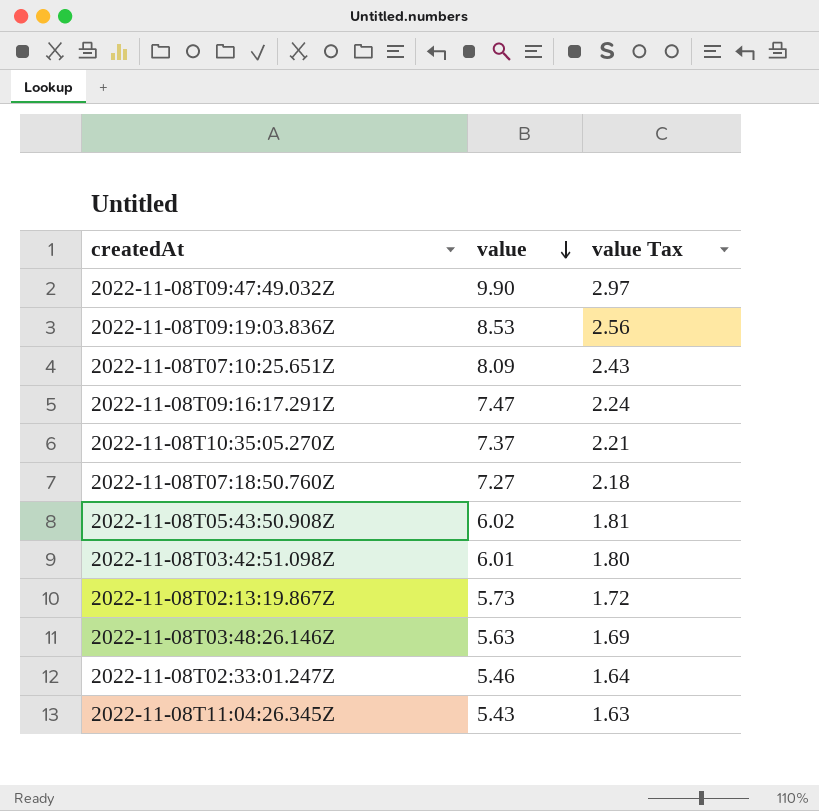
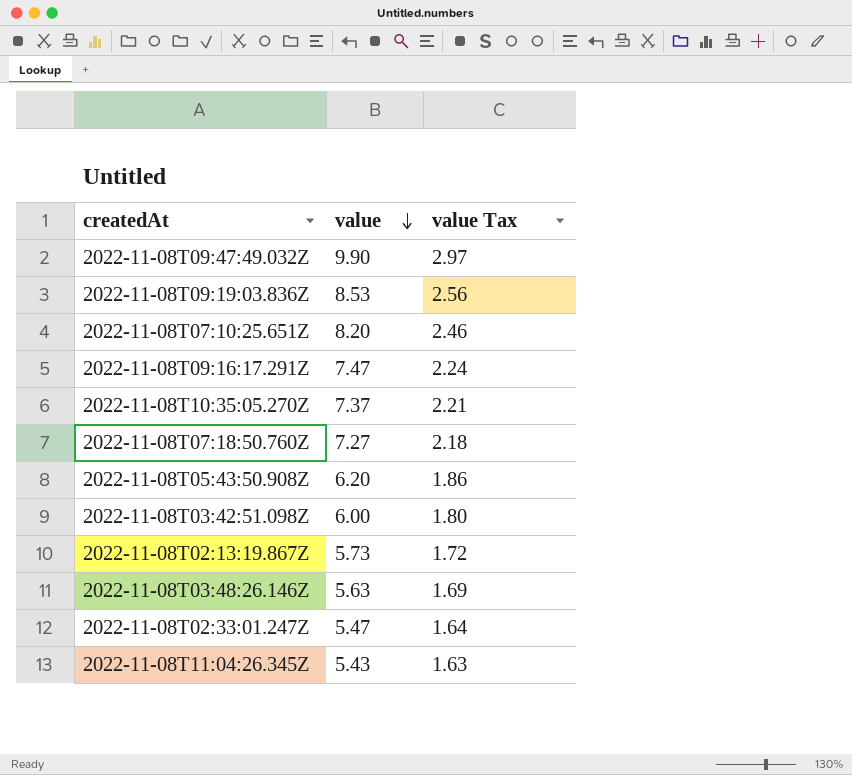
2022-11-08T07:10:25.651Z | value: 8.09 -> 8.20
2022-11-08T07:10:25.651Z | value Tax: 2.43 -> 2.46
2022-11-08T05:43:50.908Z | value: 6.02 -> 6.20
2022-11-08T05:43:50.908Z | value Tax: 1.81 -> 1.86
2022-11-08T03:42:51.098Z | value: 6.01 -> 6.00
2022-11-08T02:33:01.247Z | value: 5.46 -> 5.47

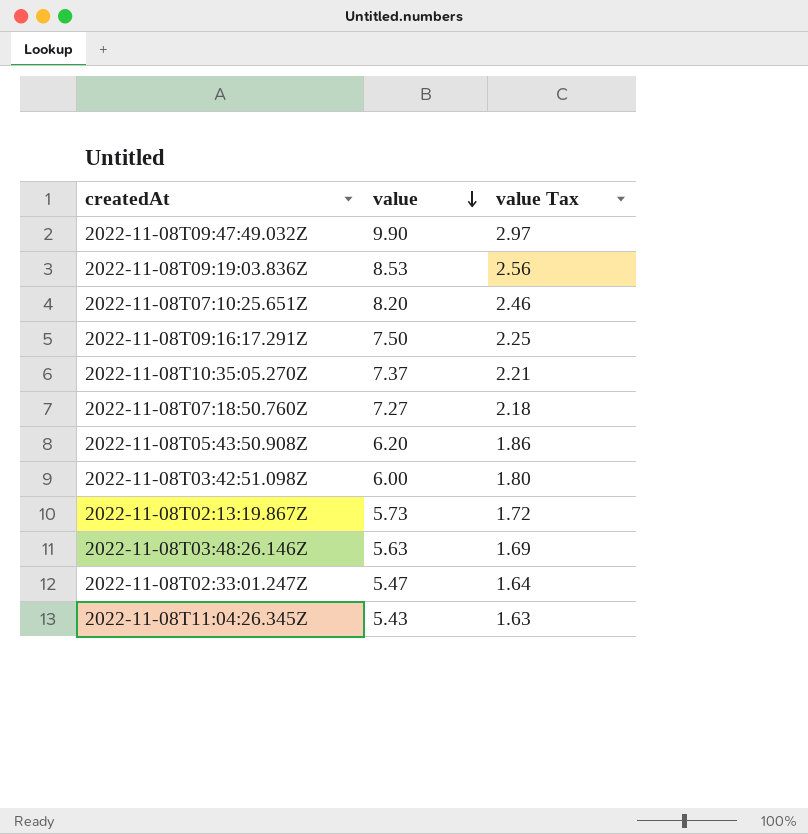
2022-11-08T09:16:17.291Z | value: 7.47 -> 7.50
2022-11-08T09:16:17.291Z | value Tax: 2.24 -> 2.25

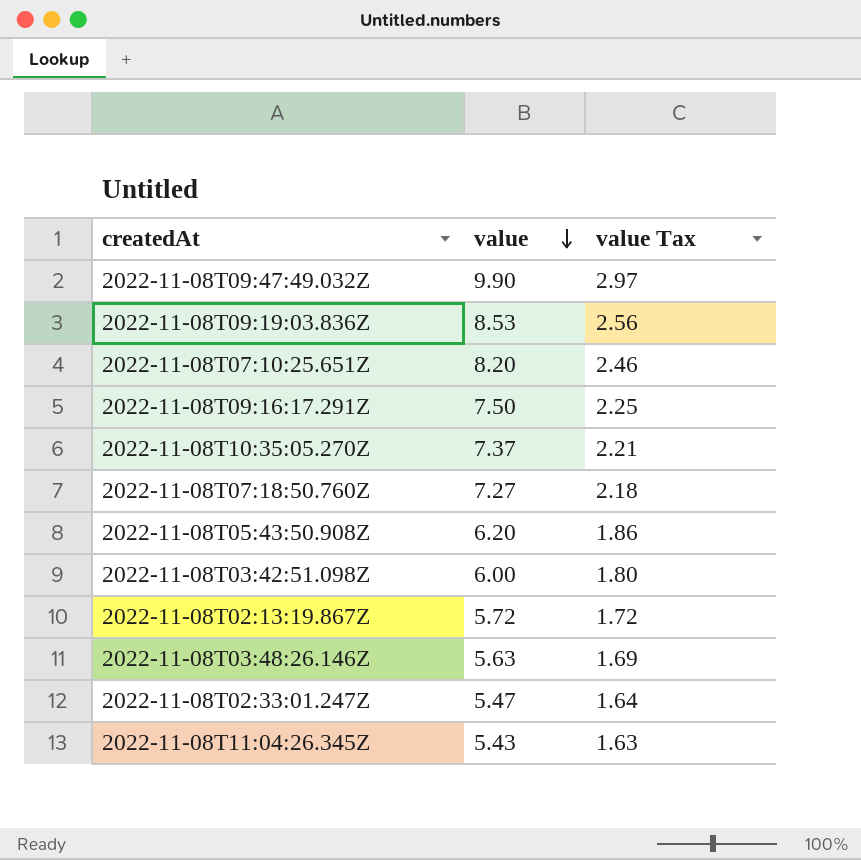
2022-11-08T02:13:19.867Z | value: 5.73 -> 5.72

